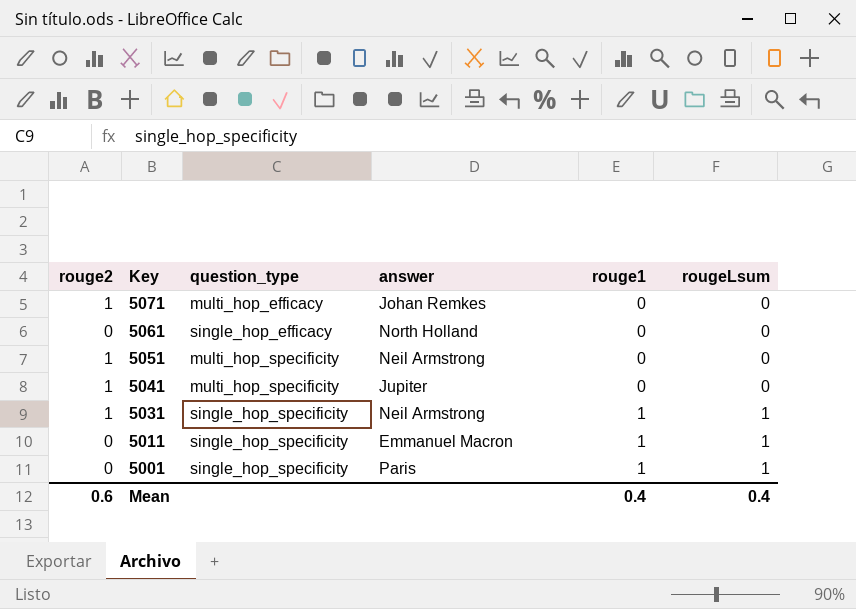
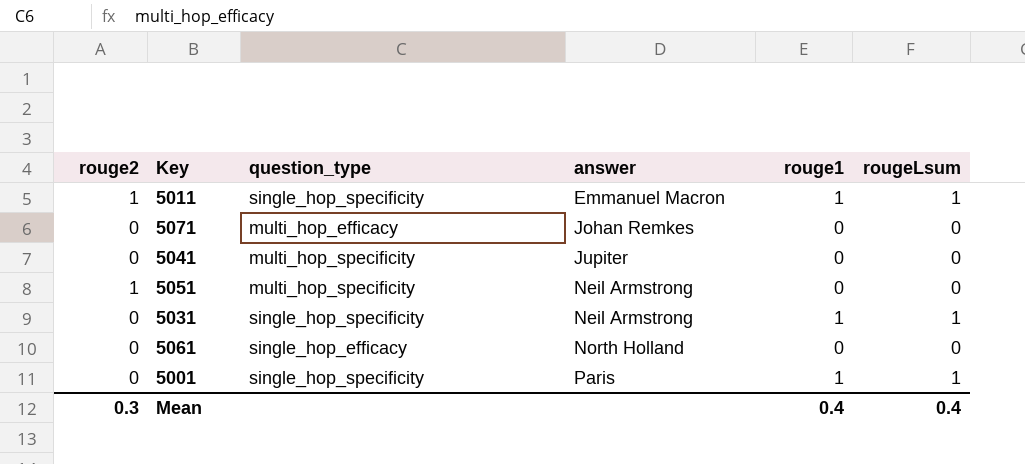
row order: Key descending -> answer ascending
5011 | rouge2: 0 -> 1
5071 | rouge2: 1 -> 0
5041 | rouge2: 1 -> 0
5031 | rouge2: 1 -> 0
Mean | rouge2: 0.6 -> 0.3

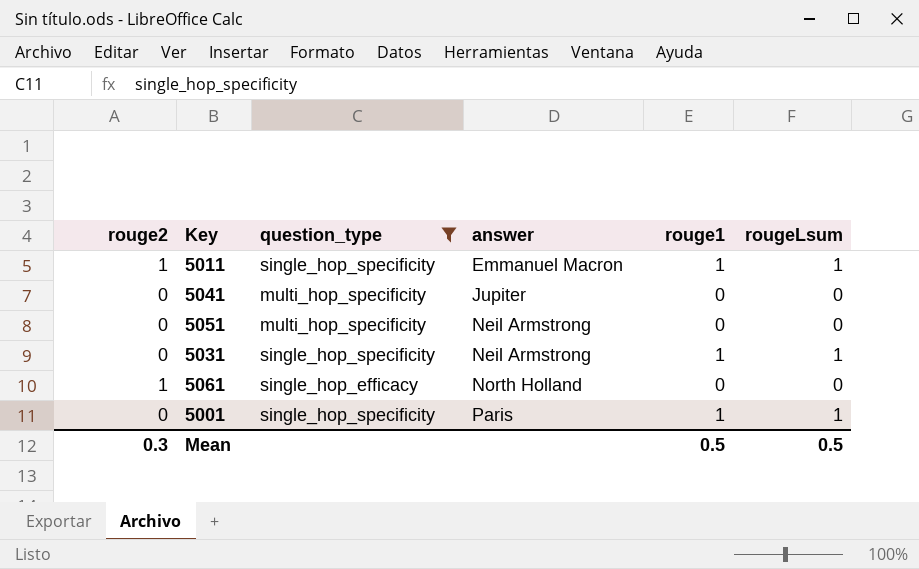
filter: none -> question_type != multi_hop_efficacy
5051 | rouge2: 1 -> 0
5061 | rouge2: 0 -> 1
Mean | rouge1: 0.4 -> 0.5
Mean | rougeLsum: 0.4 -> 0.5

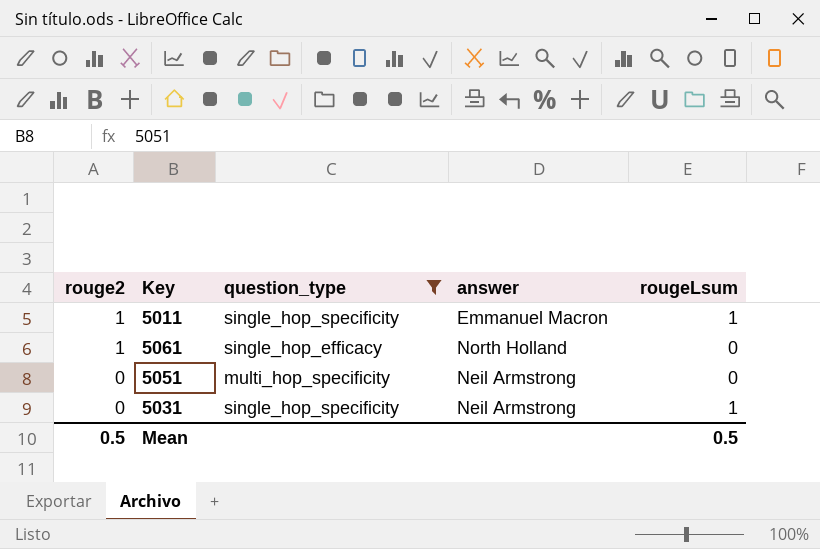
row order: answer ascending -> rouge2 descending
column rouge1 | position: 5 -> none
row 5041: 0 | multi_hop_specificity | Jupiter | 0 | 0 -> none
row 5001: 0 | single_hop_specificity | Paris | 1 | 1 -> none
Mean | rouge2: 0.3 -> 0.5

